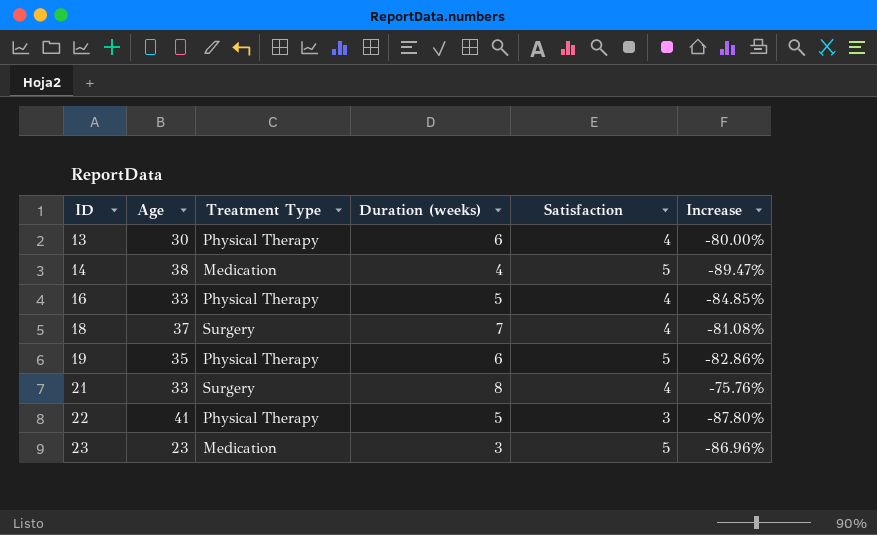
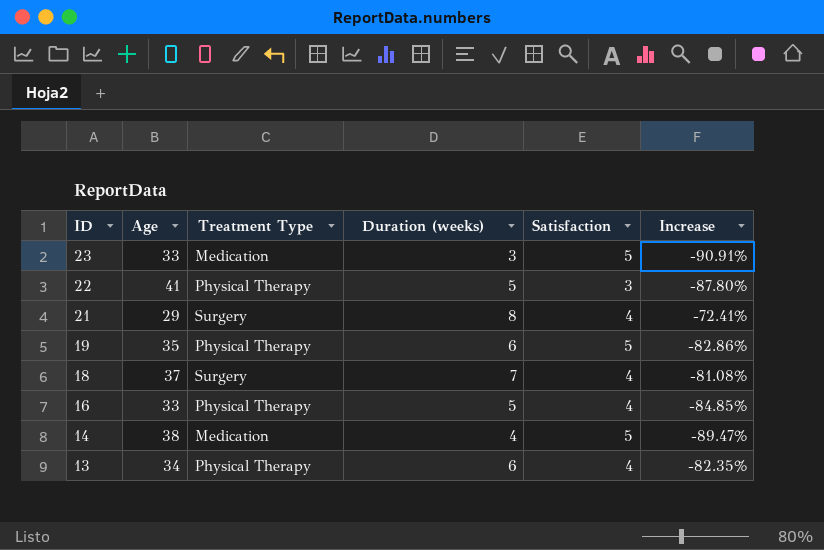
row order: ID ascending -> ID descending
23 | Age: 23 -> 33
23 | Increase: -86.96% -> -90.91%
21 | Age: 33 -> 29
21 | Increase: -75.76% -> -72.41%
13 | Age: 30 -> 34
13 | Increase: -80.00% -> -82.35%

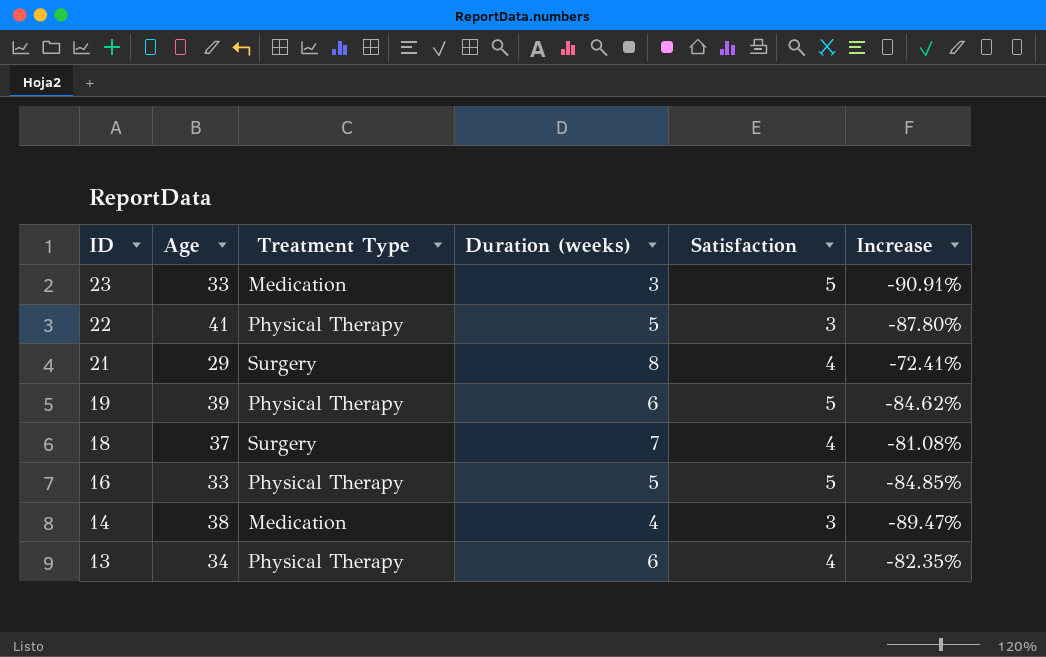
19 | Age: 35 -> 39
19 | Increase: -82.86% -> -84.62%
16 | Satisfaction: 4 -> 5
14 | Satisfaction: 5 -> 3

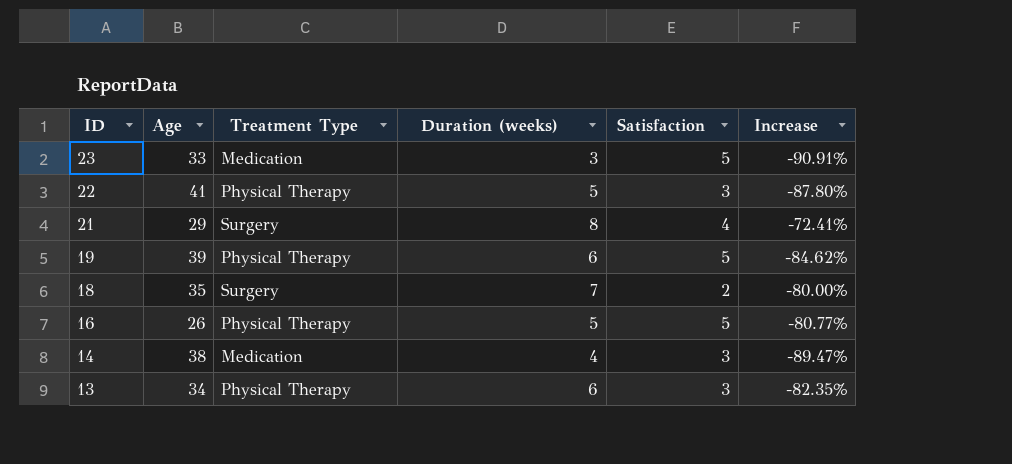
18 | Age: 37 -> 35
18 | Satisfaction: 4 -> 2
18 | Increase: -81.08% -> -80.00%
16 | Age: 33 -> 26
16 | Increase: -84.85% -> -80.77%
13 | Satisfaction: 4 -> 3

